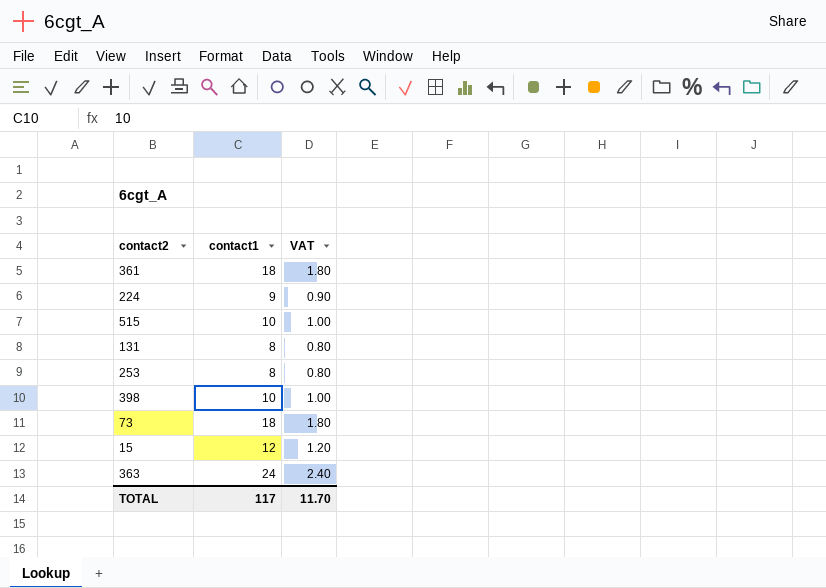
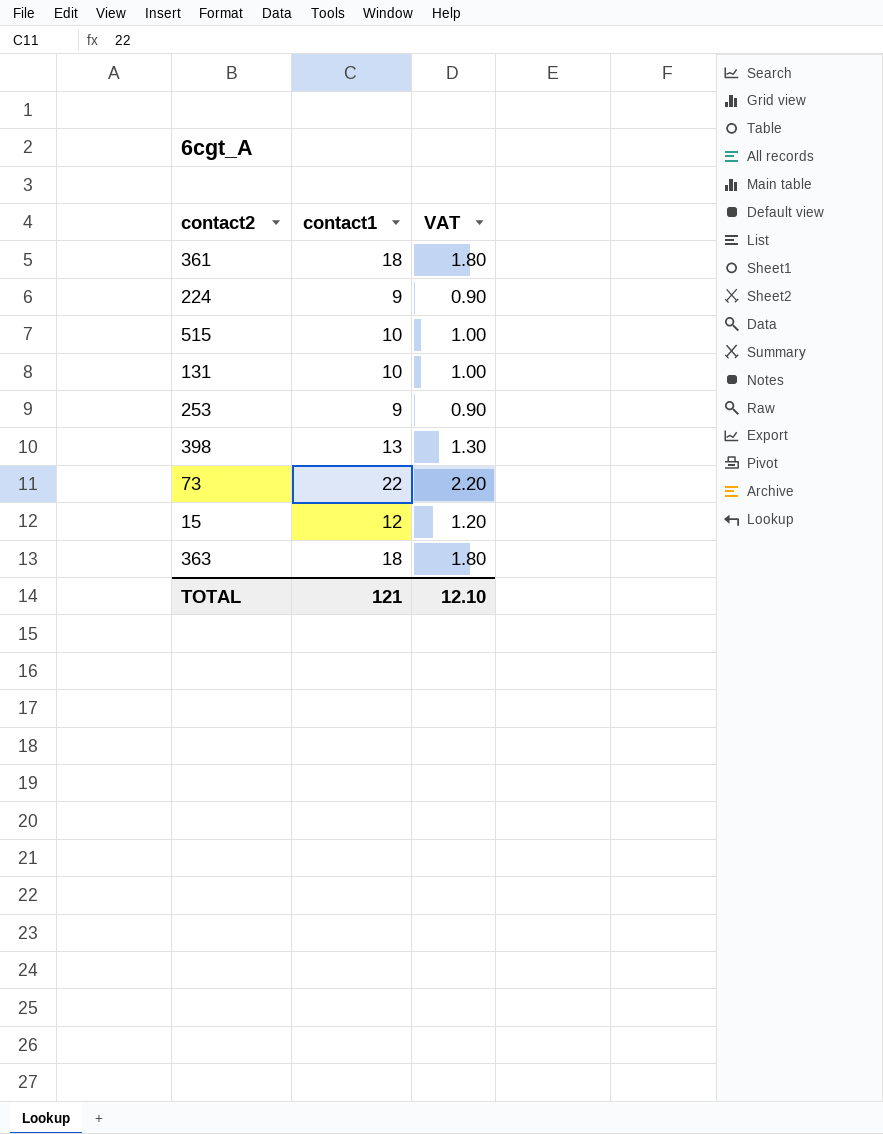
131 | contact1: 8 -> 10
131 | VAT: 0.80 -> 1.00
253 | contact1: 8 -> 9
253 | VAT: 0.80 -> 0.90
398 | contact1: 10 -> 13
398 | VAT: 1.00 -> 1.30
73 | contact1: 18 -> 22
73 | VAT: 1.80 -> 2.20
363 | contact1: 24 -> 18
363 | VAT: 2.40 -> 1.80
TOTAL | contact1: 117 -> 121
TOTAL | VAT: 11.70 -> 12.10

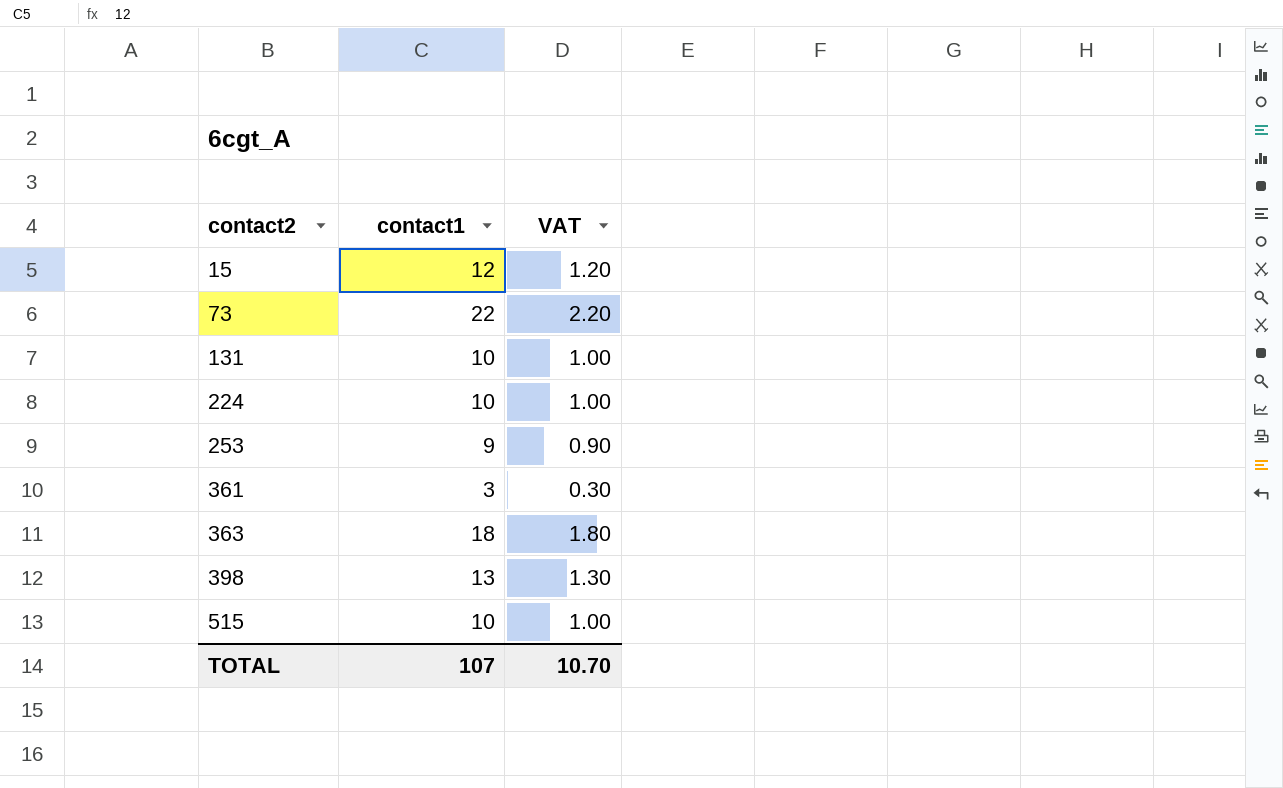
row order: none -> contact2 ascending
224 | contact1: 9 -> 10
224 | VAT: 0.90 -> 1.00
361 | contact1: 18 -> 3
361 | VAT: 1.80 -> 0.30
TOTAL | contact1: 121 -> 107
TOTAL | VAT: 12.10 -> 10.70

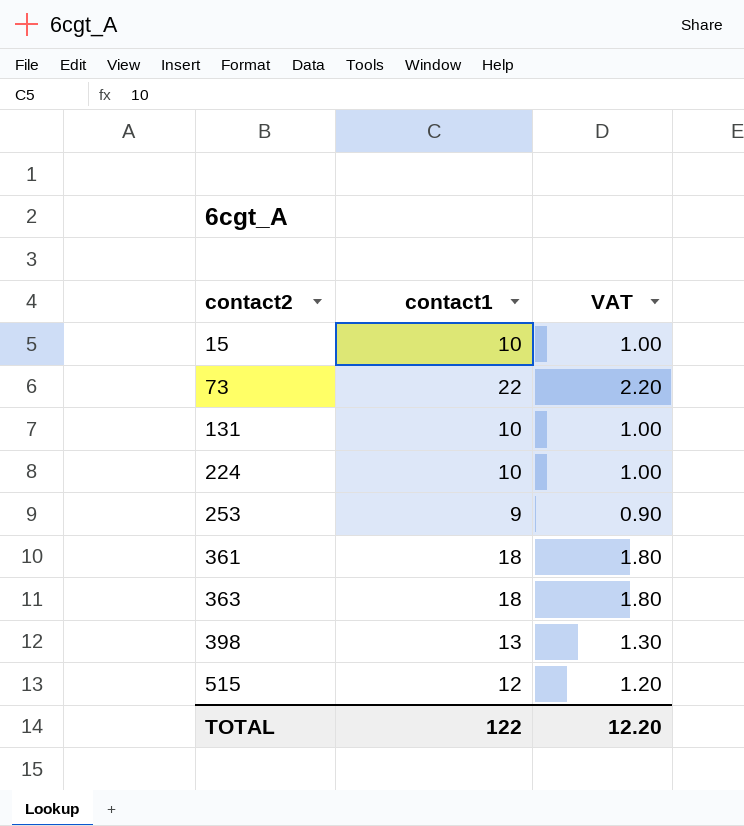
15 | contact1: 12 -> 10
15 | VAT: 1.20 -> 1.00
361 | contact1: 3 -> 18
361 | VAT: 0.30 -> 1.80
515 | contact1: 10 -> 12
515 | VAT: 1.00 -> 1.20
TOTAL | contact1: 107 -> 122
TOTAL | VAT: 10.70 -> 12.20

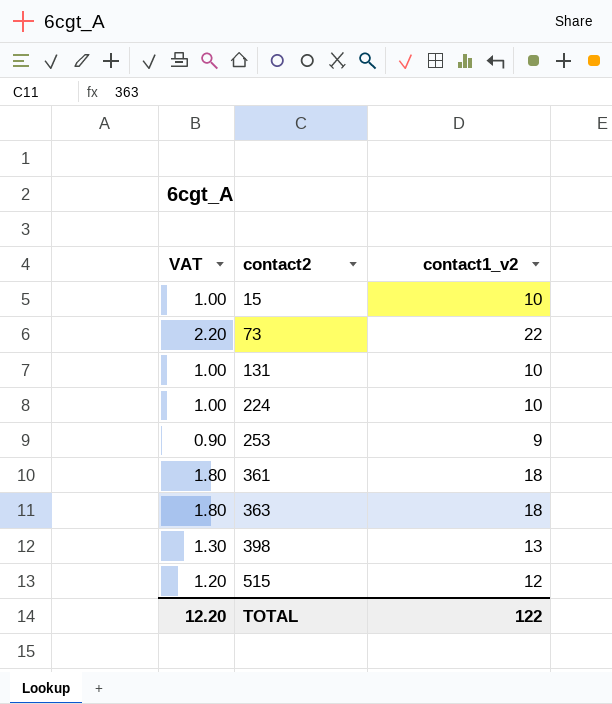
column VAT | position: 3 -> 1
column name: contact1 -> contact1_v2

